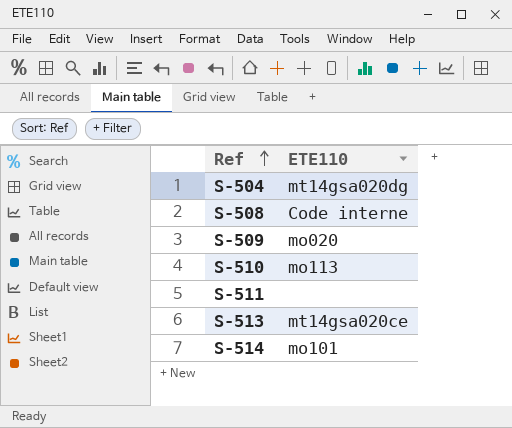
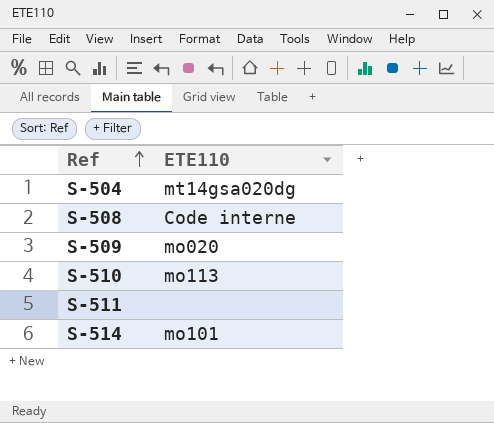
row S-513: mt14gsa020ce -> none

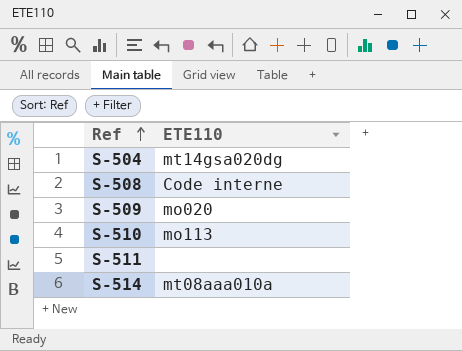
S-514 | ETE110: mo101 -> mt08aaa010a

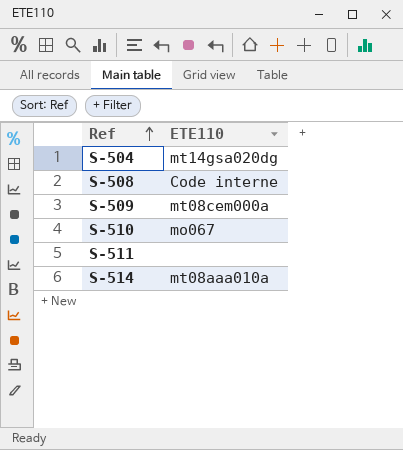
S-509 | ETE110: mo020 -> mt08cem000a
S-510 | ETE110: mo113 -> mo067

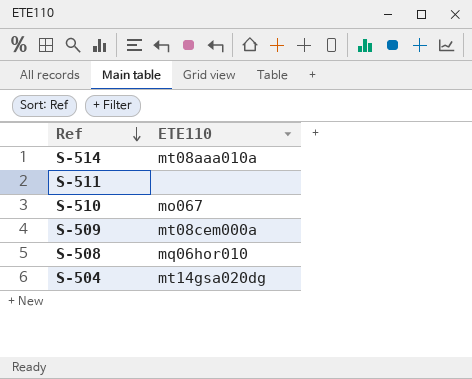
row order: Ref ascending -> Ref descending
S-508 | ETE110: Code interne -> mq06hor010

